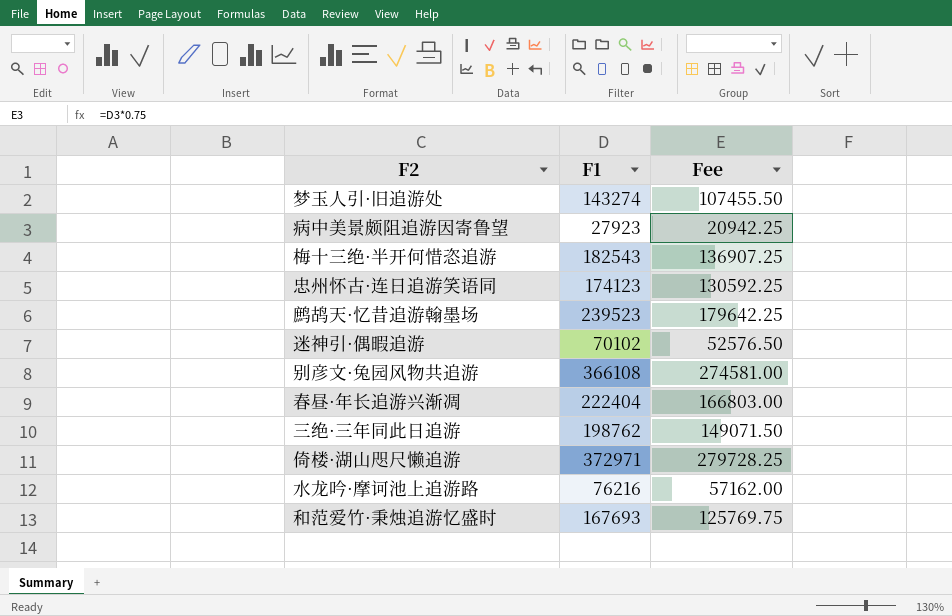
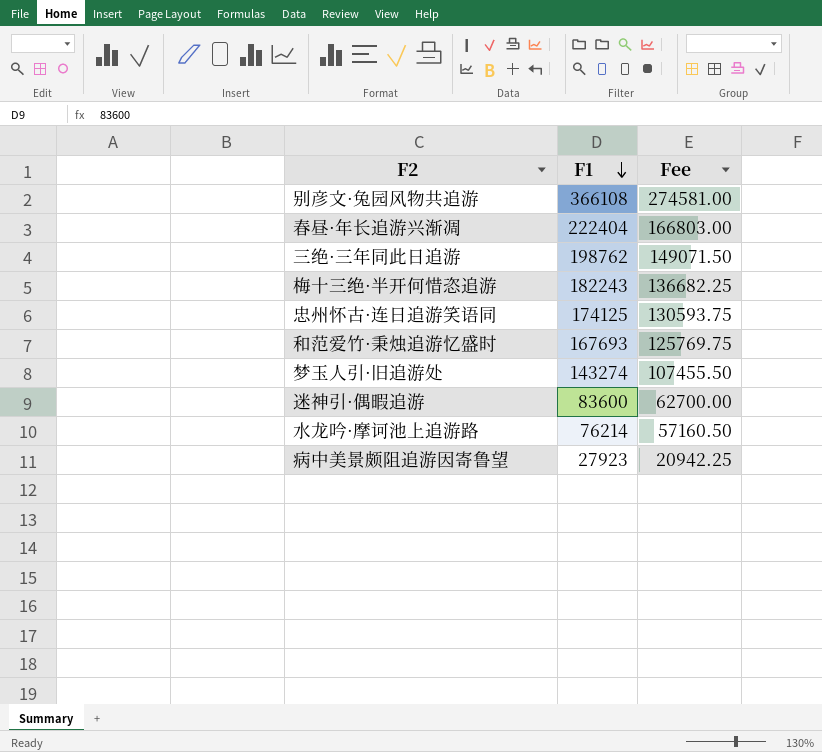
row order: none -> F1 descending
row 鹧鸪天·忆昔追游翰墨场: 239523 | 179642.25 -> none
row 倚楼·湖山咫尺懒追游: 372971 | 279728.25 -> none
梅十三绝·半开何惜恣追游 | F1: 182543 -> 182243
梅十三绝·半开何惜恣追游 | Fee: 136907.25 -> 136682.25
忠州怀古·连日追游笑语同 | F1: 174123 -> 174125
忠州怀古·连日追游笑语同 | Fee: 130592.25 -> 130593.75
迷神引·偶暇追游 | F1: 70102 -> 83600
迷神引·偶暇追游 | Fee: 52576.50 -> 62700.00
水龙吟·摩诃池上追游路 | F1: 76216 -> 76214
水龙吟·摩诃池上追游路 | Fee: 57162.00 -> 57160.50

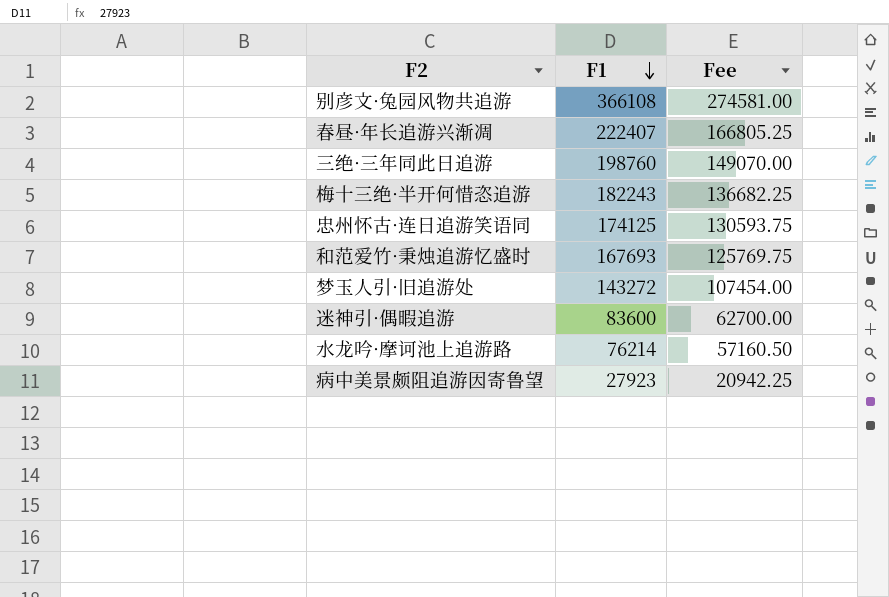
春昼·年长追游兴渐凋 | F1: 222404 -> 222407
春昼·年长追游兴渐凋 | Fee: 166803.00 -> 166805.25
三绝·三年同此日追游 | F1: 198762 -> 198760
三绝·三年同此日追游 | Fee: 149071.50 -> 149070.00
梦玉人引·旧追游处 | F1: 143274 -> 143272
梦玉人引·旧追游处 | Fee: 107455.50 -> 107454.00

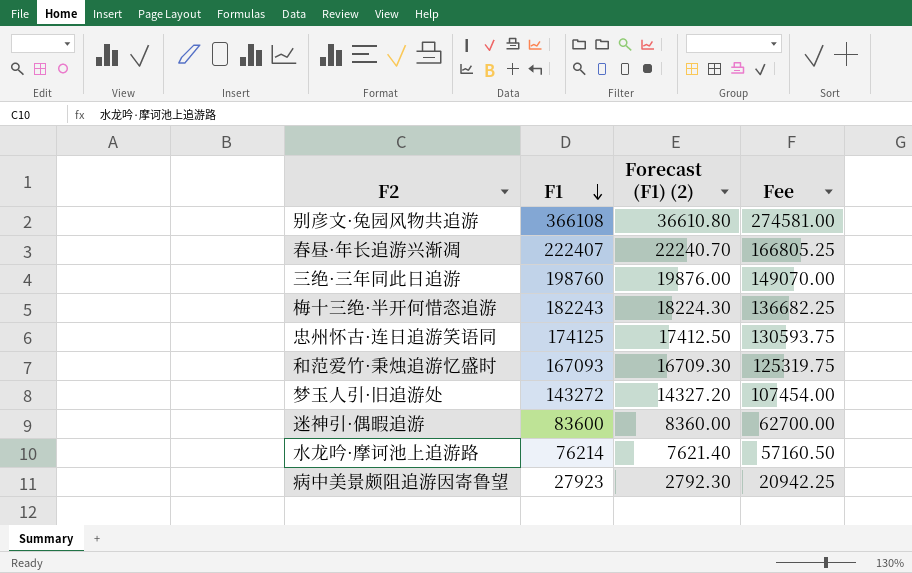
column Forecast (F1) (2) | formula: none -> [F1] * 0.1
和范爱竹·秉烛追游忆盛时 | F1: 167693 -> 167093
和范爱竹·秉烛追游忆盛时 | Fee: 125769.75 -> 125319.75

